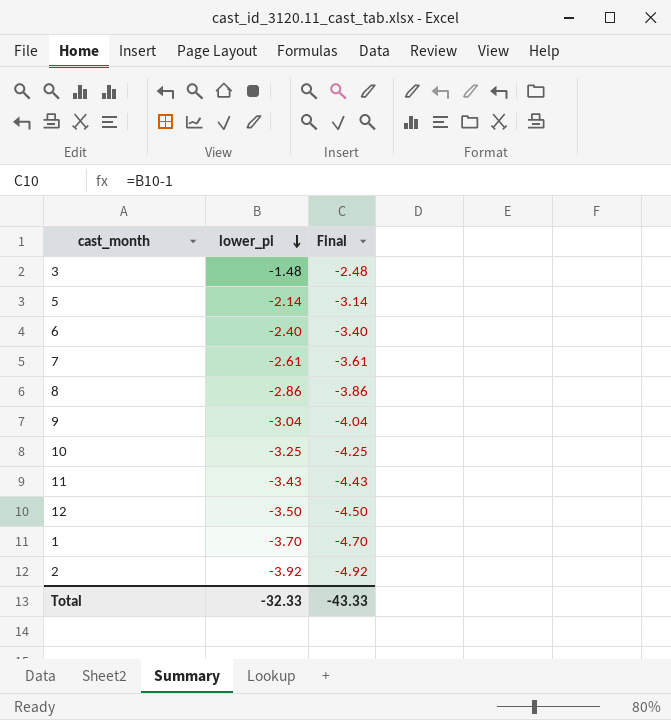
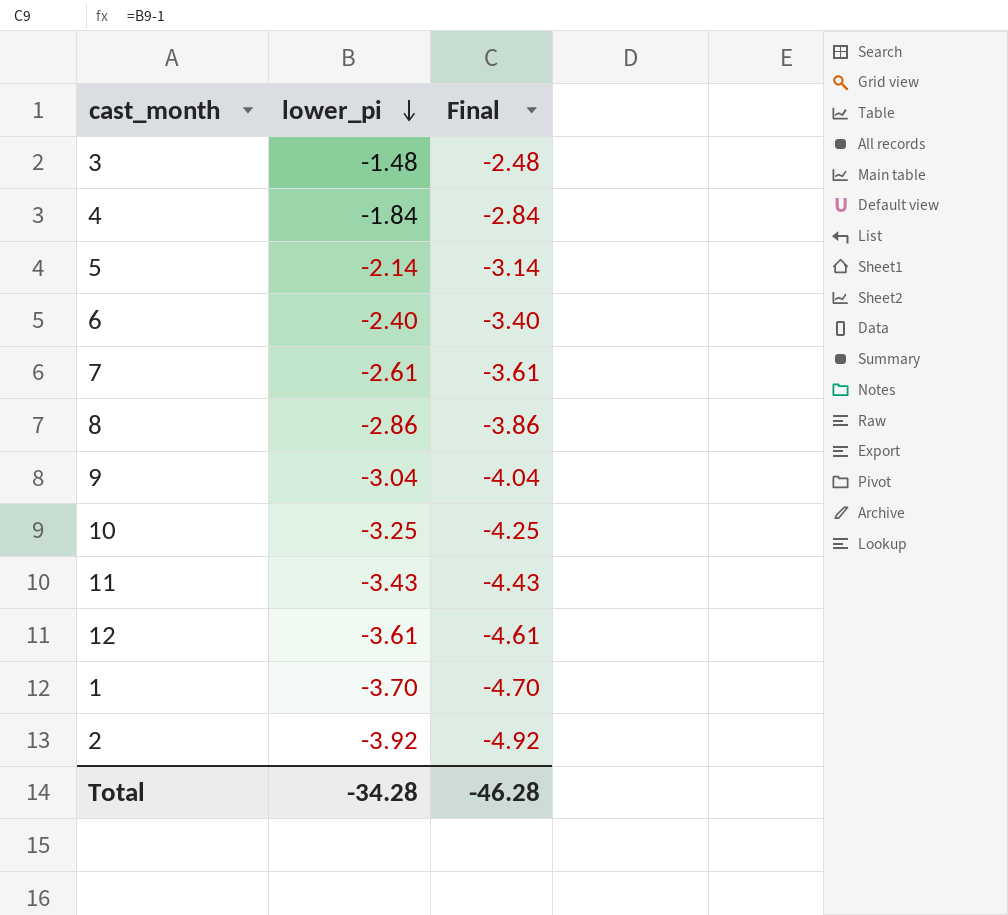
row 4: none -> -1.84 | -2.84
12 | lower_pi: -3.50 -> -3.61
12 | Final: -4.50 -> -4.61
Total | lower_pi: -32.33 -> -34.28
Total | Final: -43.33 -> -46.28

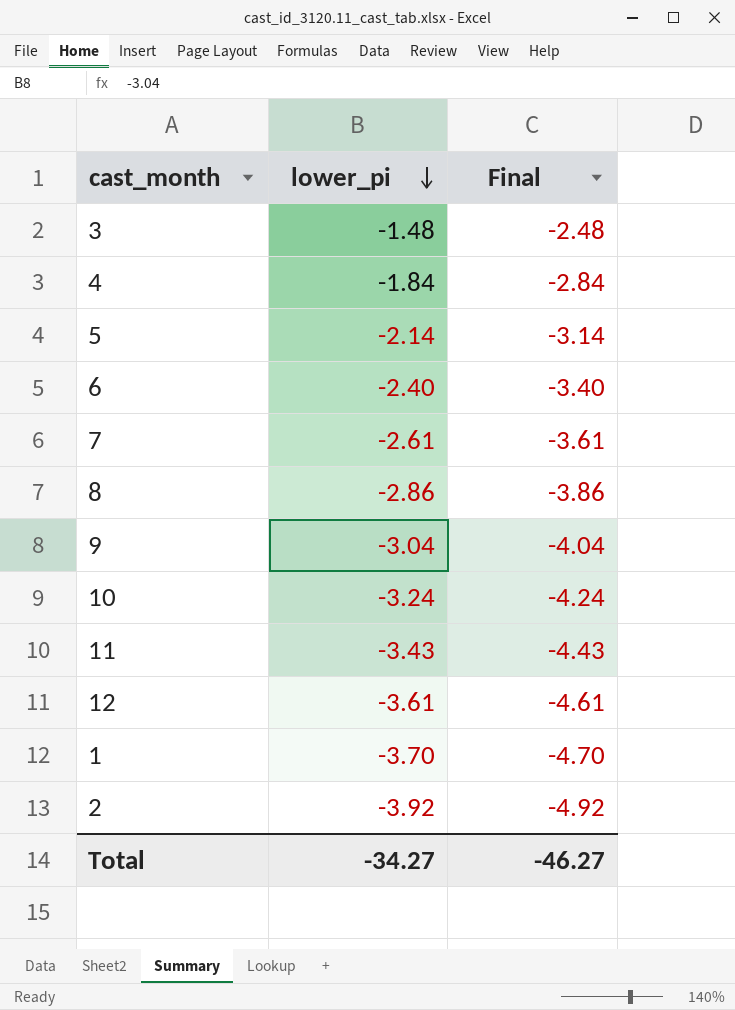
10 | lower_pi: -3.25 -> -3.24
10 | Final: -4.25 -> -4.24
Total | lower_pi: -34.28 -> -34.27
Total | Final: -46.28 -> -46.27

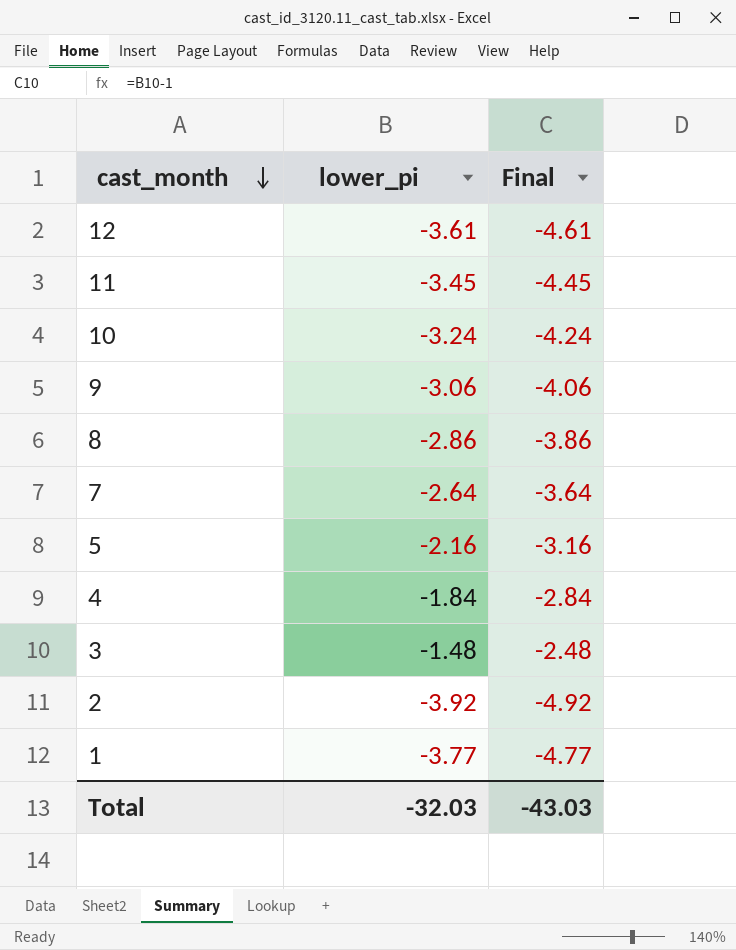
row order: lower_pi descending -> cast_month descending
row 6: -2.40 | -3.40 -> none
11 | lower_pi: -3.43 -> -3.45
11 | Final: -4.43 -> -4.45
9 | lower_pi: -3.04 -> -3.06
9 | Final: -4.04 -> -4.06
7 | lower_pi: -2.61 -> -2.64
7 | Final: -3.61 -> -3.64
5 | lower_pi: -2.14 -> -2.16
5 | Final: -3.14 -> -3.16
1 | lower_pi: -3.70 -> -3.77
1 | Final: -4.70 -> -4.77
Total | lower_pi: -34.27 -> -32.03
Total | Final: -46.27 -> -43.03

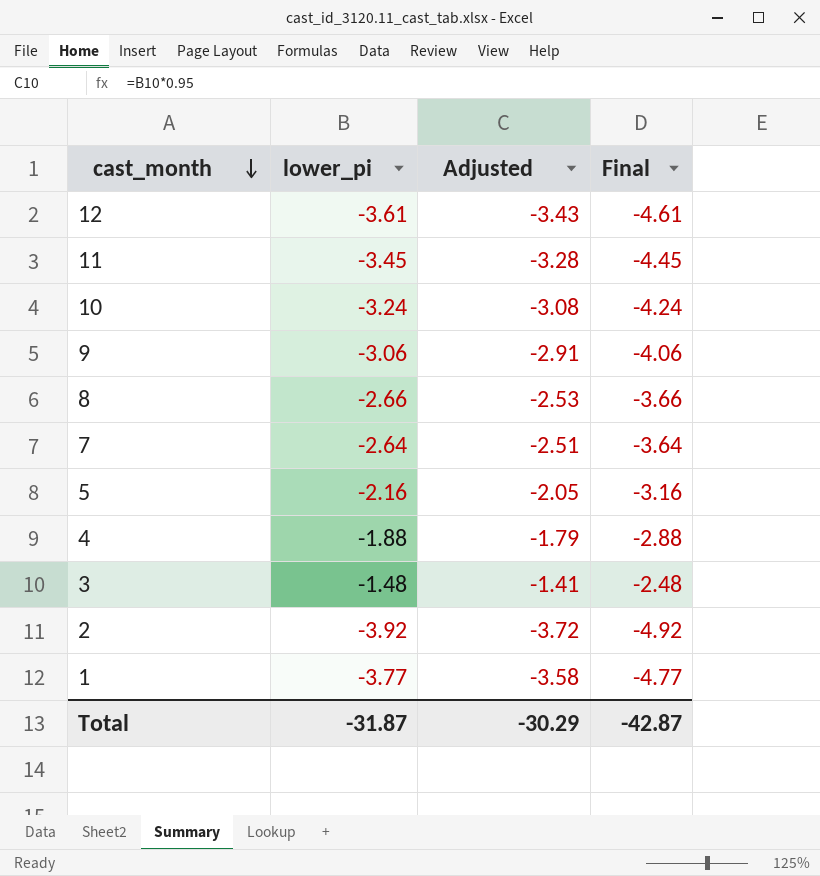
column Adjusted | formula: none -> [lower_pi] * 0.95
8 | lower_pi: -2.86 -> -2.66
8 | Final: -3.86 -> -3.66
4 | lower_pi: -1.84 -> -1.88
4 | Final: -2.84 -> -2.88
Total | lower_pi: -32.03 -> -31.87
Total | Final: -43.03 -> -42.87

